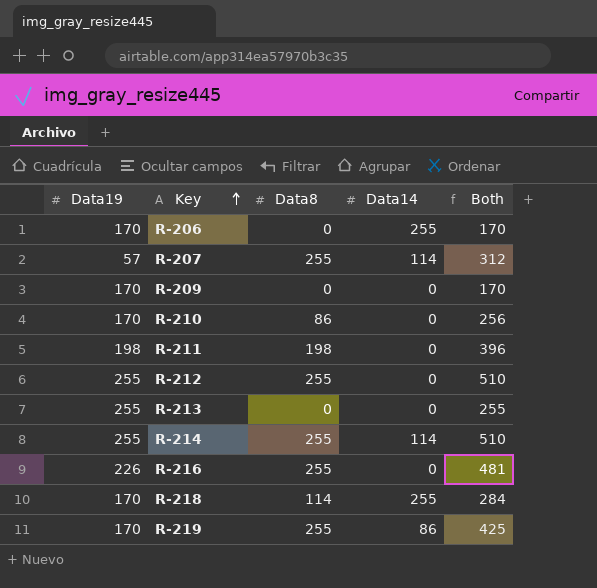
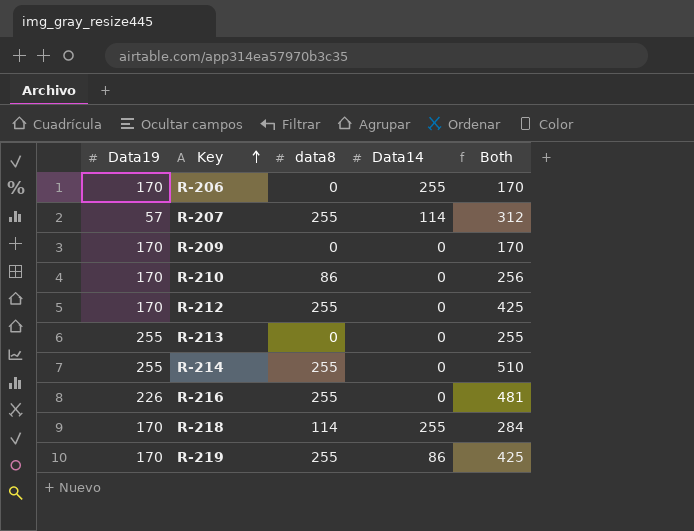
column name: Data8 -> data8
row R-211: 198 | 198 | 0 | 396 -> none
R-212 | Data19: 255 -> 170
R-212 | Both: 510 -> 425
R-214 | Data14: 114 -> 0

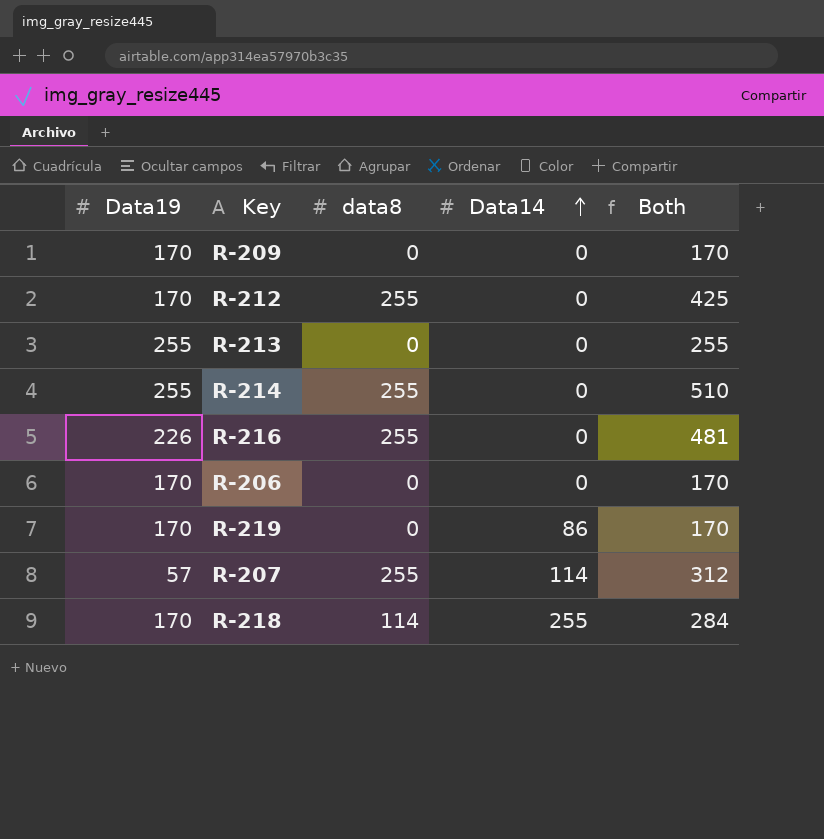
row order: Key ascending -> Data14 ascending
row R-210: 170 | 86 | 0 | 256 -> none
R-206 | Data14: 255 -> 0
R-219 | data8: 255 -> 0
R-219 | Both: 425 -> 170

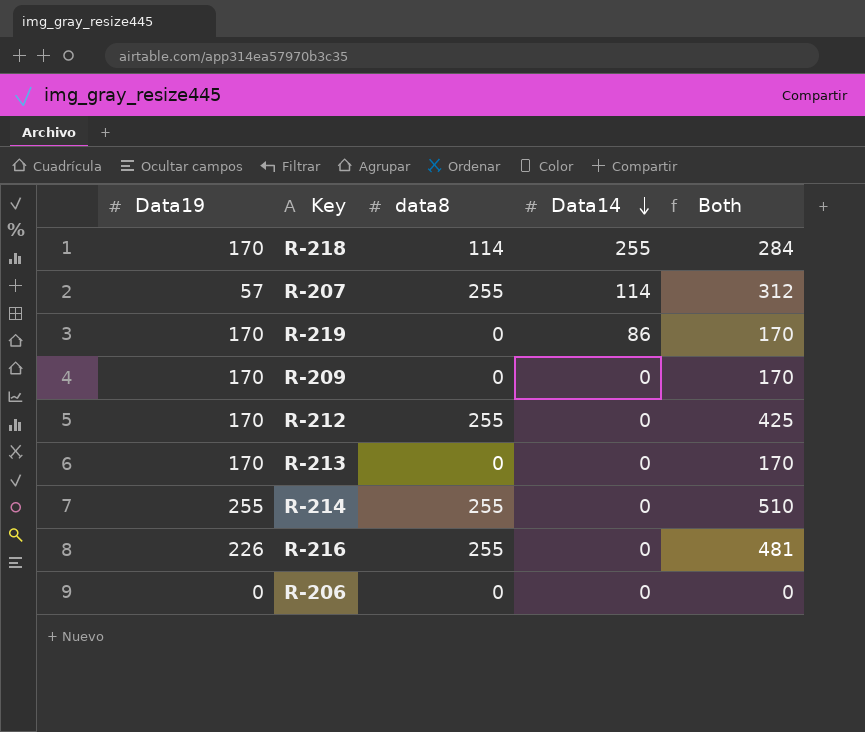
row order: Data14 ascending -> Data14 descending
R-213 | Data19: 255 -> 170
R-213 | Both: 255 -> 170
R-206 | Data19: 170 -> 0
R-206 | Both: 170 -> 0

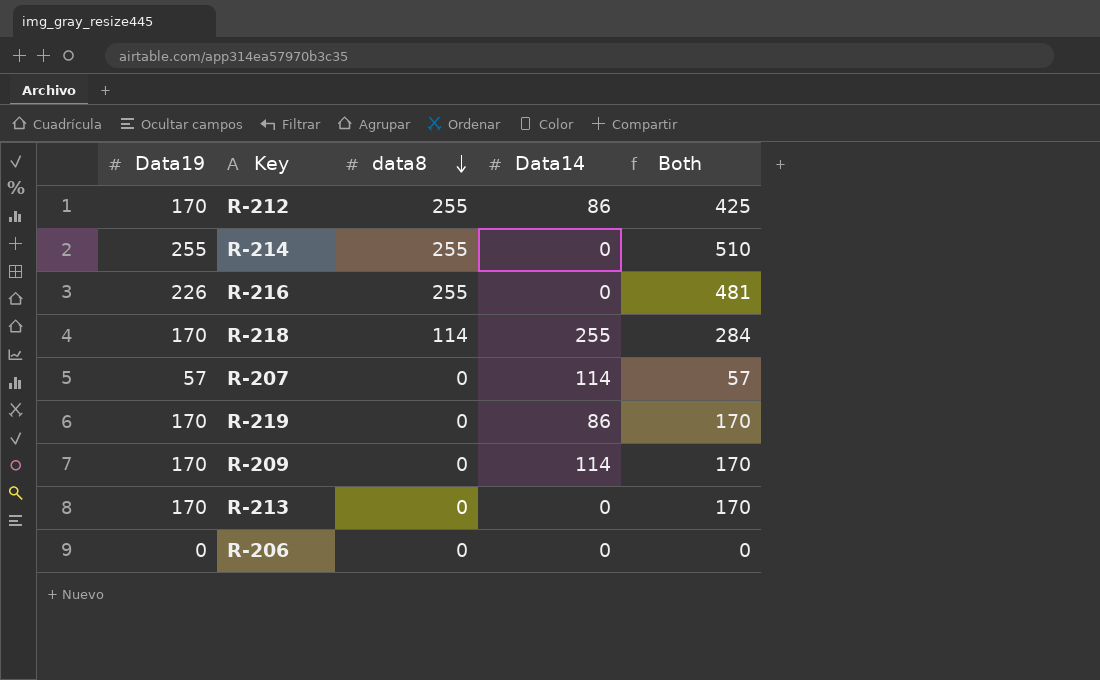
row order: Data14 descending -> data8 descending
R-212 | Data14: 0 -> 86
R-207 | data8: 255 -> 0
R-207 | Both: 312 -> 57
R-209 | Data14: 0 -> 114

